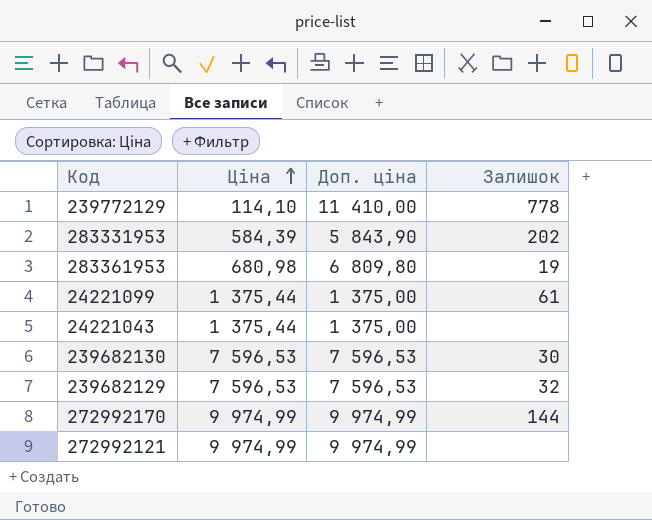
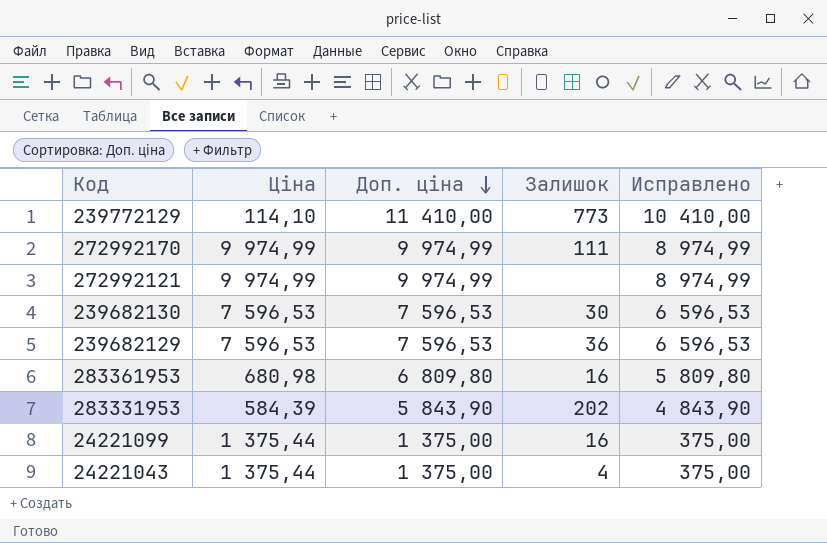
row order: Ціна ascending -> Доп. ціна descending
column Исправлено | formula: none -> [Доп. ціна] - 1000
239772129 | Залишок: 778 -> 773
272992170 | Залишок: 144 -> 111
239682129 | Залишок: 32 -> 36
283361953 | Залишок: 19 -> 16
24221099 | Залишок: 61 -> 16
24221043 | Залишок: none -> 4

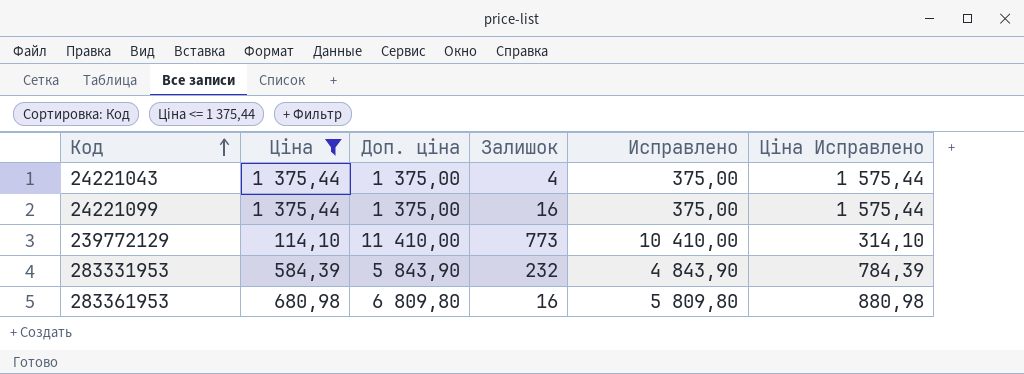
filter: none -> Ціна <= 1 375,44
row order: Доп. ціна descending -> Код ascending
column Ціна Исправлено | formula: none -> [Ціна] + 200
283331953 | Залишок: 202 -> 232

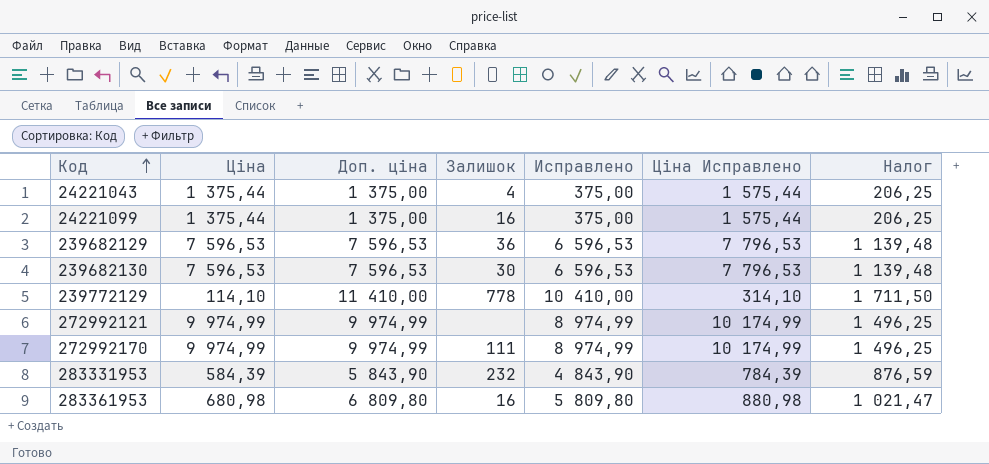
filter: Ціна <= 1 375,44 -> none
column Налог | formula: none -> [Доп. ціна] * 0,15
239772129 | Залишок: 773 -> 778

